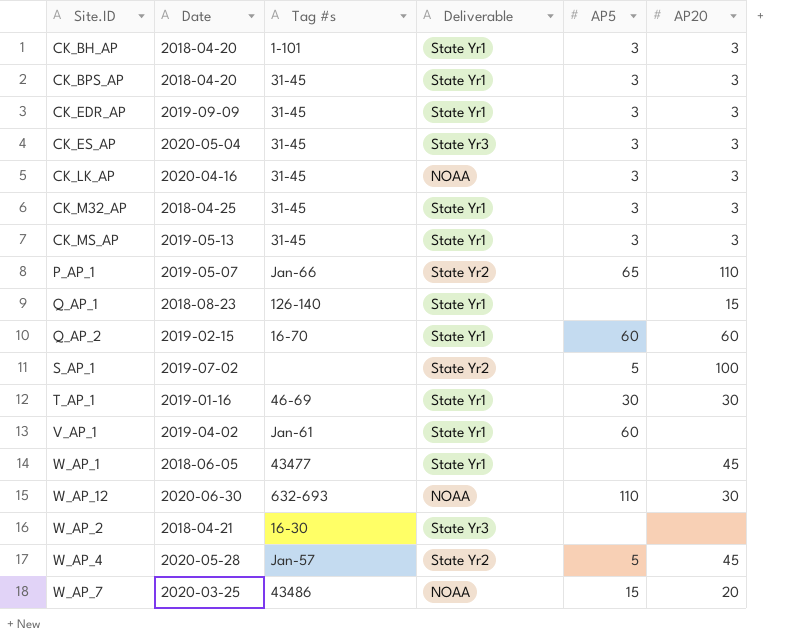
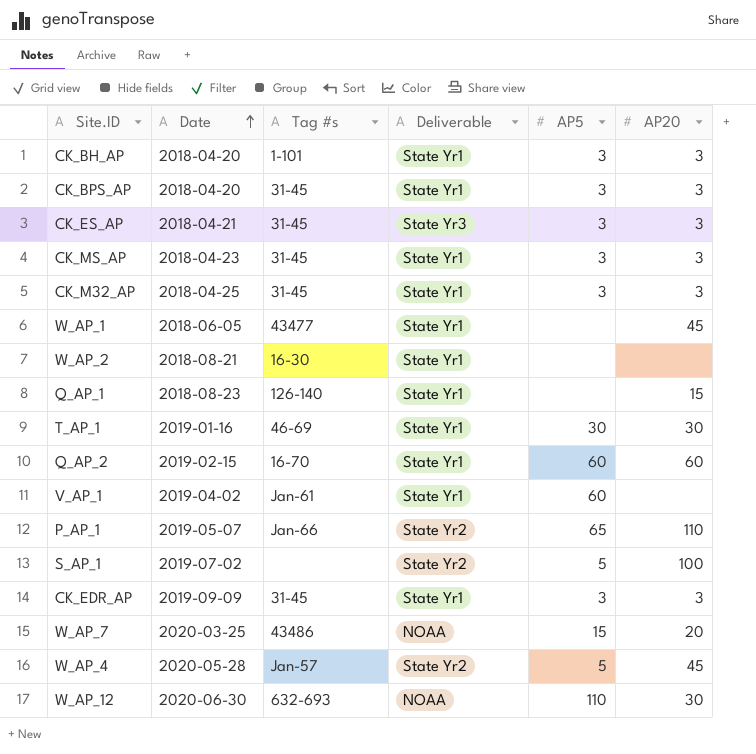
row order: none -> Date ascending
row CK_LK_AP: 2020-04-16 | 31-45 | NOAA | 3 | 3 -> none
CK_ES_AP | Date: 2020-05-04 -> 2018-04-21
CK_MS_AP | Date: 2019-05-13 -> 2018-04-23
W_AP_2 | Date: 2018-04-21 -> 2018-08-21
W_AP_2 | Deliverable: State Yr3 -> State Yr1

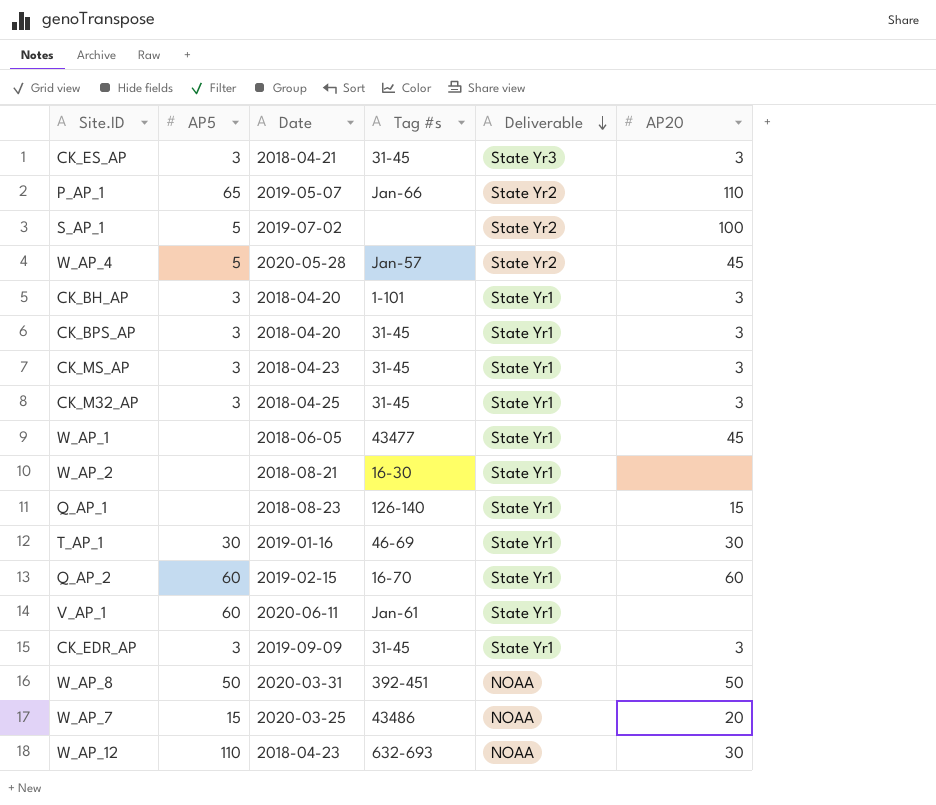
row order: Date ascending -> Deliverable descending
column AP5 | position: 5 -> 2
V_AP_1 | Date: 2019-04-02 -> 2020-06-11
row W_AP_8: none -> 50 | 2020-03-31 | 392-451 | NOAA | 50
W_AP_12 | Date: 2020-06-30 -> 2018-04-23

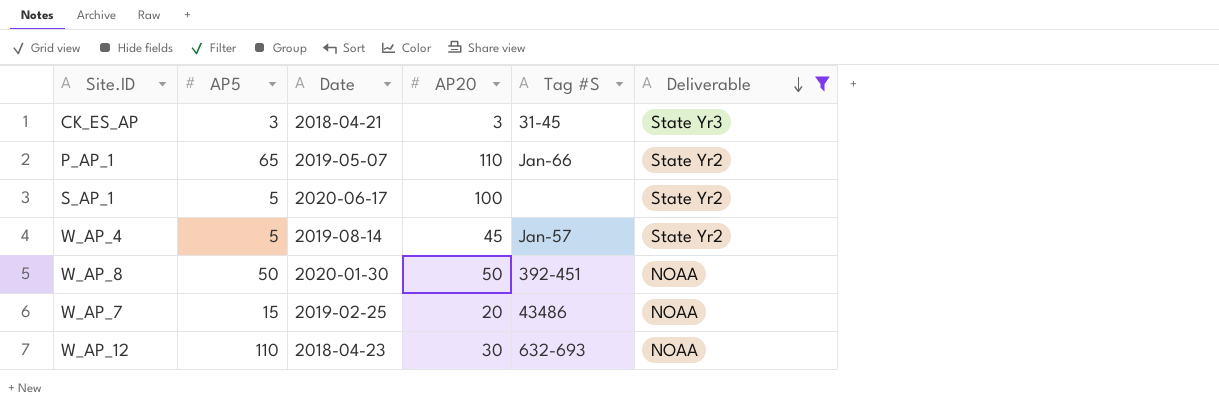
filter: none -> Deliverable != State Yr1
column AP20 | position: 6 -> 4
column name: Tag #s -> Tag #S
S_AP_1 | Date: 2019-07-02 -> 2020-06-17
W_AP_4 | Date: 2020-05-28 -> 2019-08-14
W_AP_8 | Date: 2020-03-31 -> 2020-01-30
W_AP_7 | Date: 2020-03-25 -> 2019-02-25

